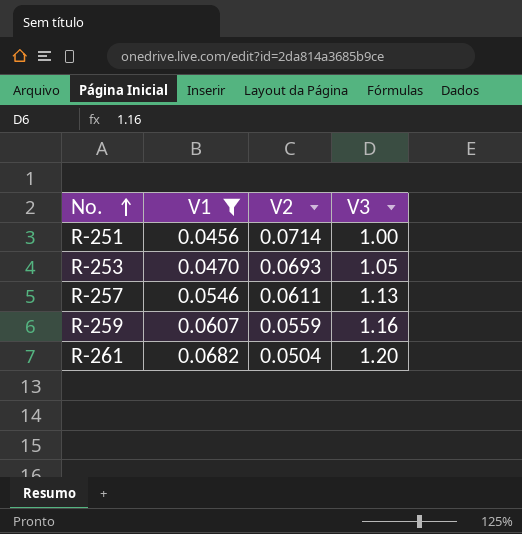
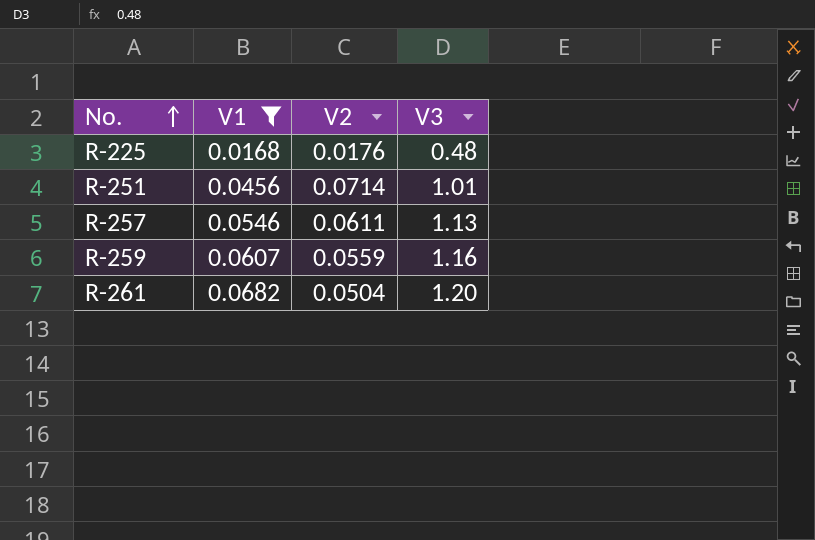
row R-253: 0.0470 | 0.0693 | 1.05 -> none
row R-225: none -> 0.0168 | 0.0176 | 0.48
R-251 | V3: 1.00 -> 1.01

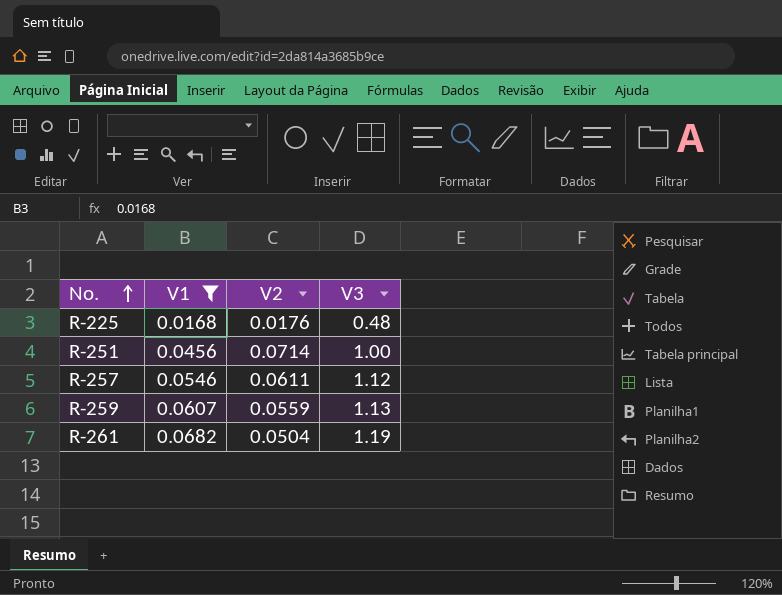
R-251 | V3: 1.01 -> 1.00
R-257 | V3: 1.13 -> 1.12
R-259 | V3: 1.16 -> 1.13
R-261 | V3: 1.20 -> 1.19

